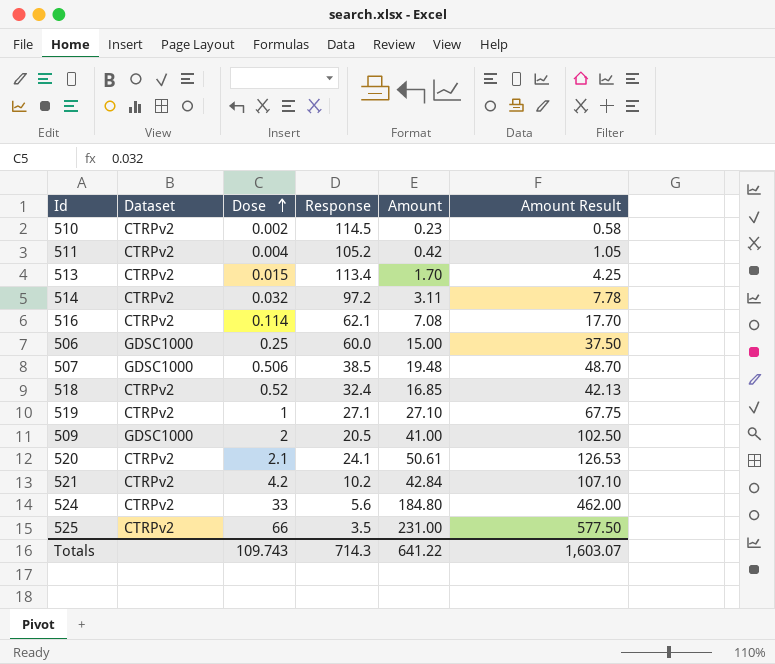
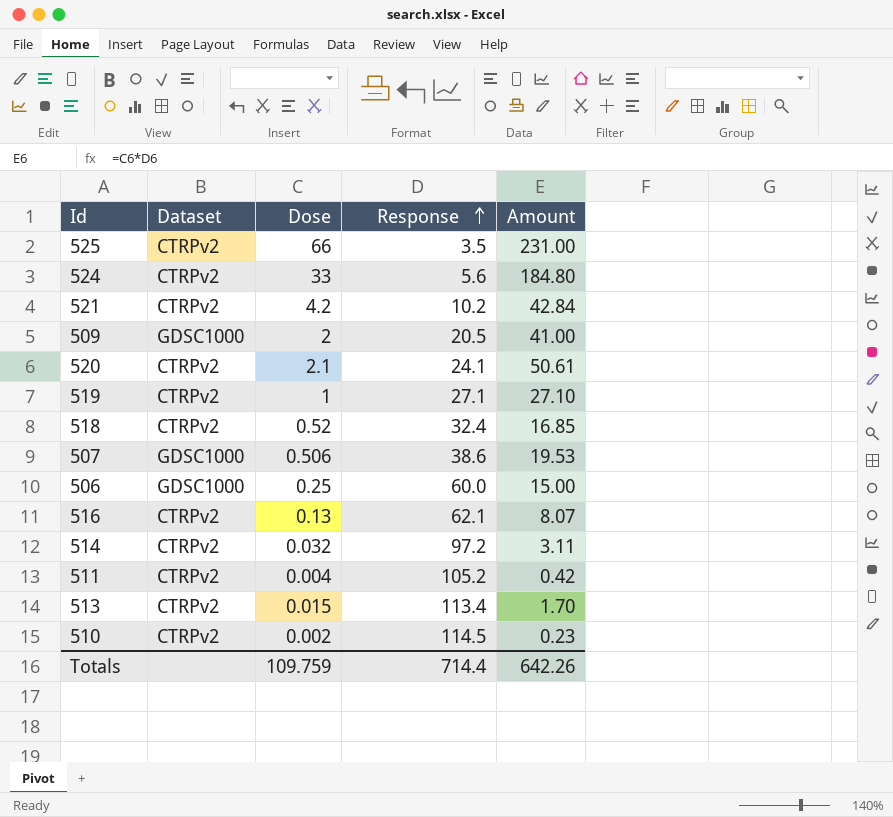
row order: Dose ascending -> Response ascending
column Amount Result | formula: [Amount] * 2.5 -> none
507 | Response: 38.5 -> 38.6
507 | Amount: 19.48 -> 19.53
516 | Dose: 0.114 -> 0.13
516 | Amount: 7.08 -> 8.07
Totals | Dose: 109.743 -> 109.759
Totals | Response: 714.3 -> 714.4
Totals | Amount: 641.22 -> 642.26

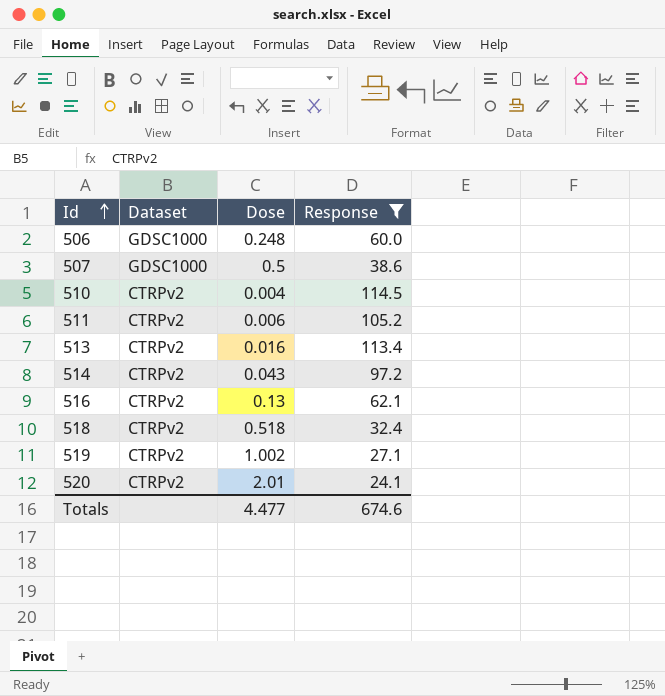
filter: none -> Response >= 24.1
row order: Response ascending -> Id ascending
column Amount | formula: [Dose] * [Response] -> none
506 | Dose: 0.25 -> 0.248
507 | Dose: 0.506 -> 0.5
510 | Dose: 0.002 -> 0.004
511 | Dose: 0.004 -> 0.006
513 | Dose: 0.015 -> 0.016
514 | Dose: 0.032 -> 0.043
518 | Dose: 0.52 -> 0.518
519 | Dose: 1 -> 1.002
520 | Dose: 2.1 -> 2.01
Totals | Dose: 109.759 -> 4.477
Totals | Response: 714.4 -> 674.6

